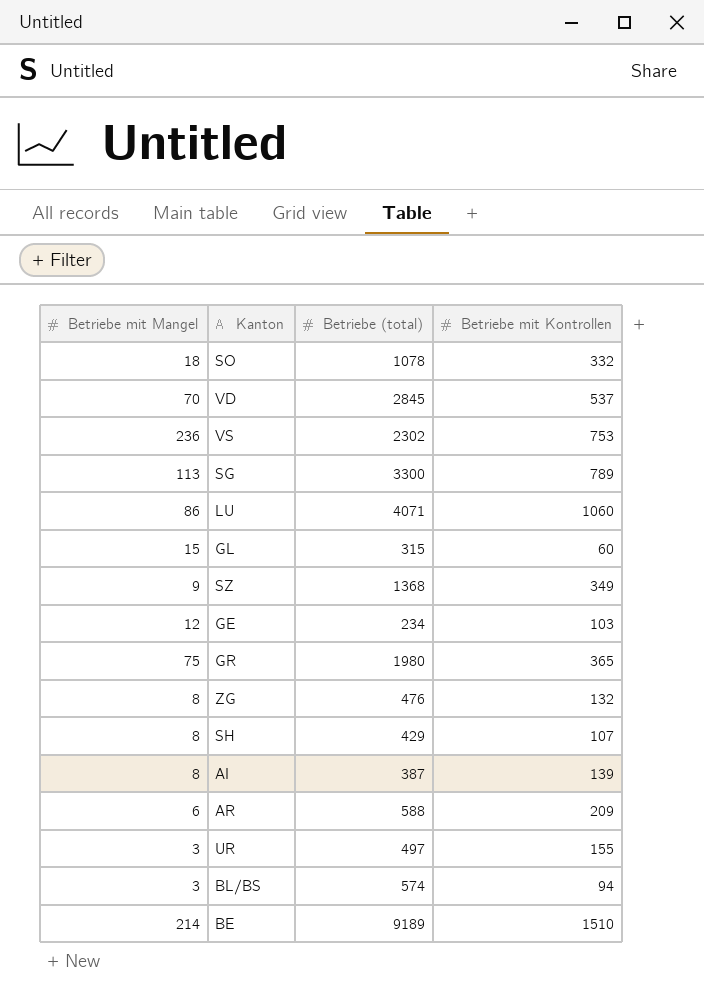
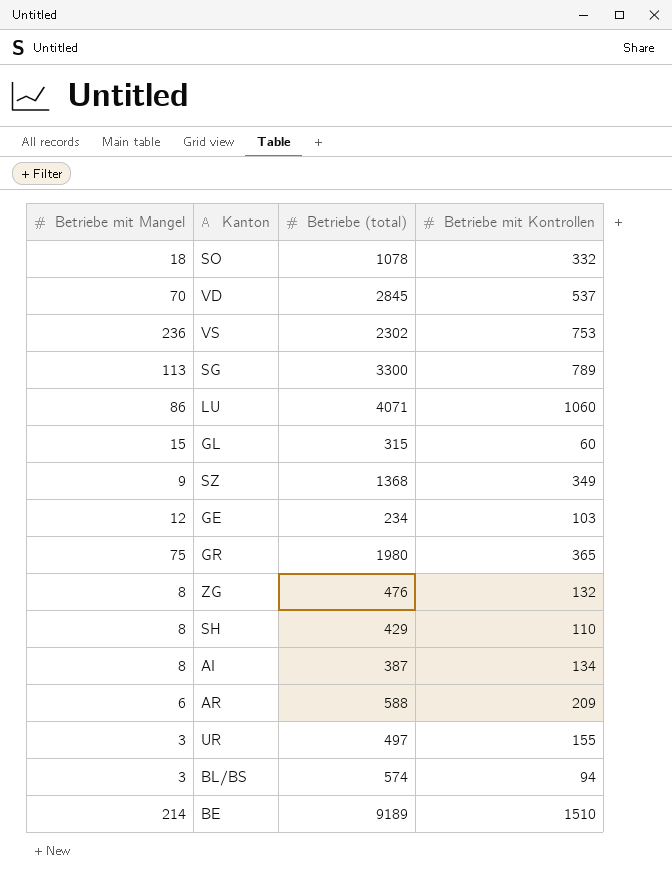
SH | Betriebe mit Kontrollen: 107 -> 110
AI | Betriebe mit Kontrollen: 139 -> 134

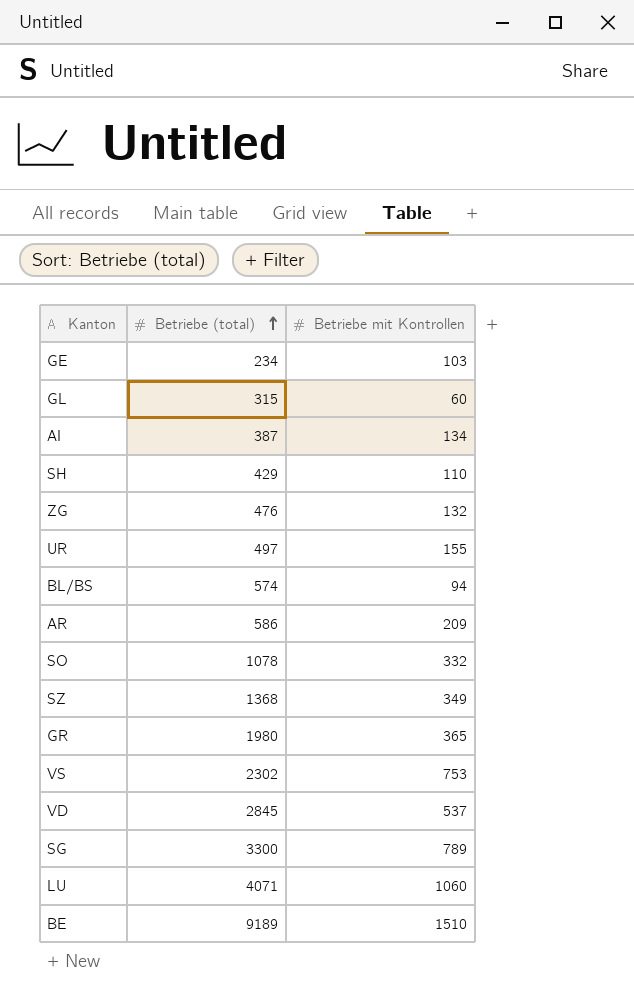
row order: none -> Betriebe (total) ascending
column Betriebe mit Mangel | position: 1 -> none
AR | Betriebe (total): 588 -> 586

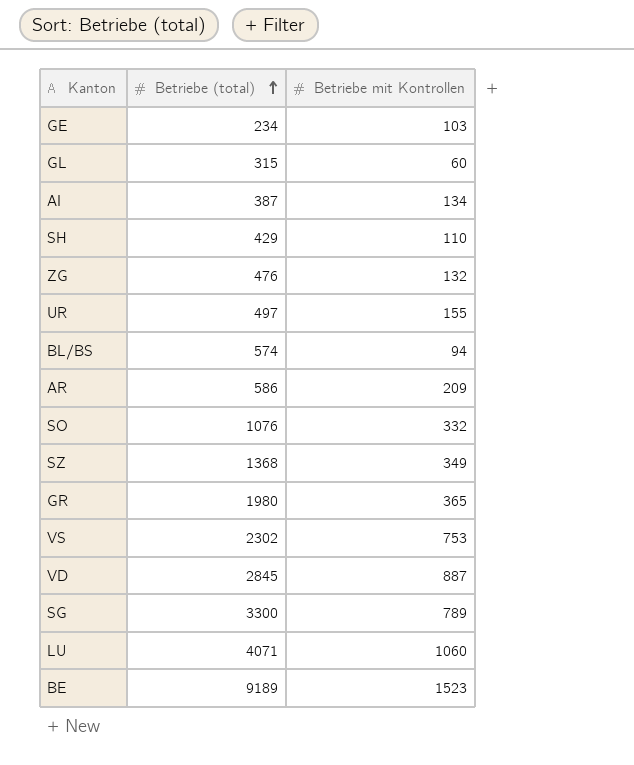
SO | Betriebe (total): 1078 -> 1076
VD | Betriebe mit Kontrollen: 537 -> 887
BE | Betriebe mit Kontrollen: 1510 -> 1523

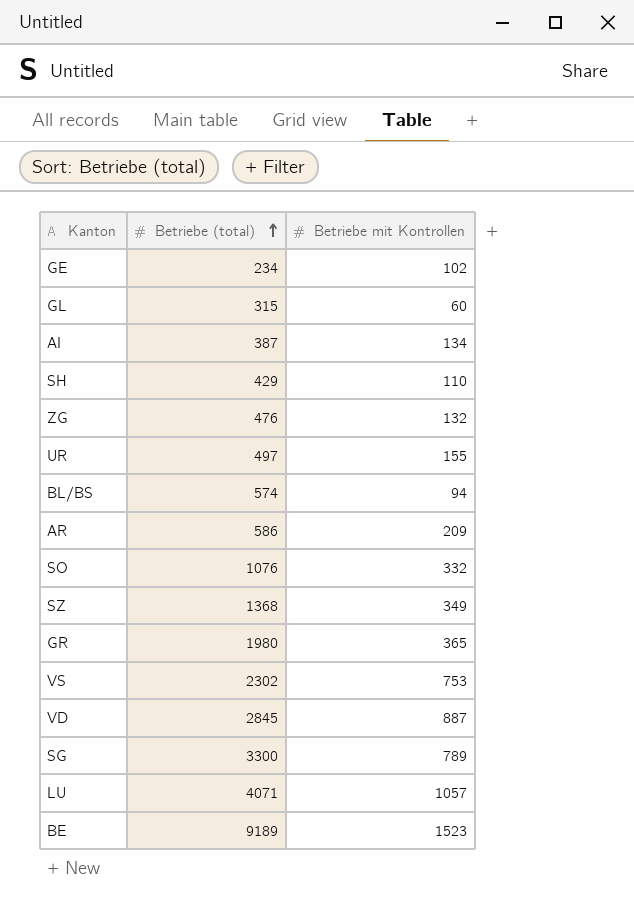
GE | Betriebe mit Kontrollen: 103 -> 102
LU | Betriebe mit Kontrollen: 1060 -> 1057

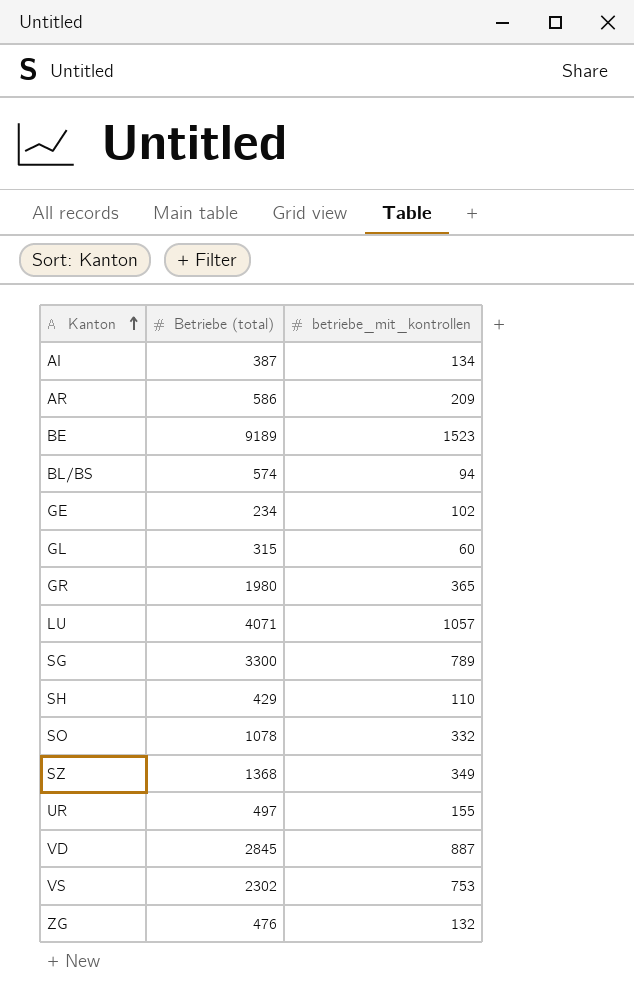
row order: Betriebe (total) ascending -> Kanton ascending
column name: Betriebe mit Kontrollen -> betriebe_mit_kontrollen
SO | Betriebe (total): 1076 -> 1078

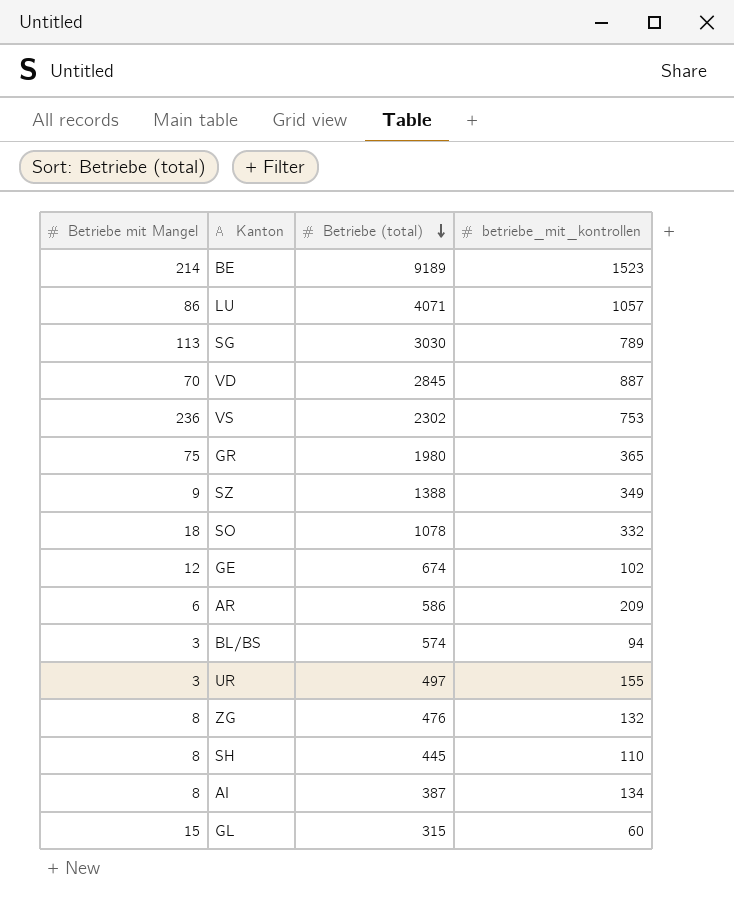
row order: Kanton ascending -> Betriebe (total) descending
column Betriebe mit Mangel | position: none -> 1
SG | Betriebe (total): 3300 -> 3030
SZ | Betriebe (total): 1368 -> 1388
GE | Betriebe (total): 234 -> 674
SH | Betriebe (total): 429 -> 445

